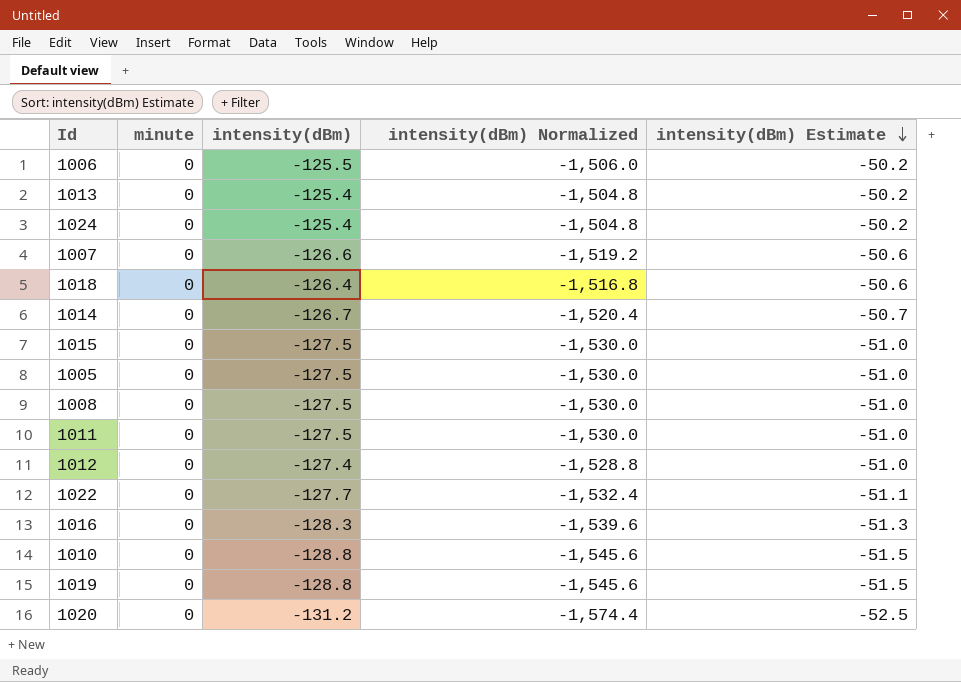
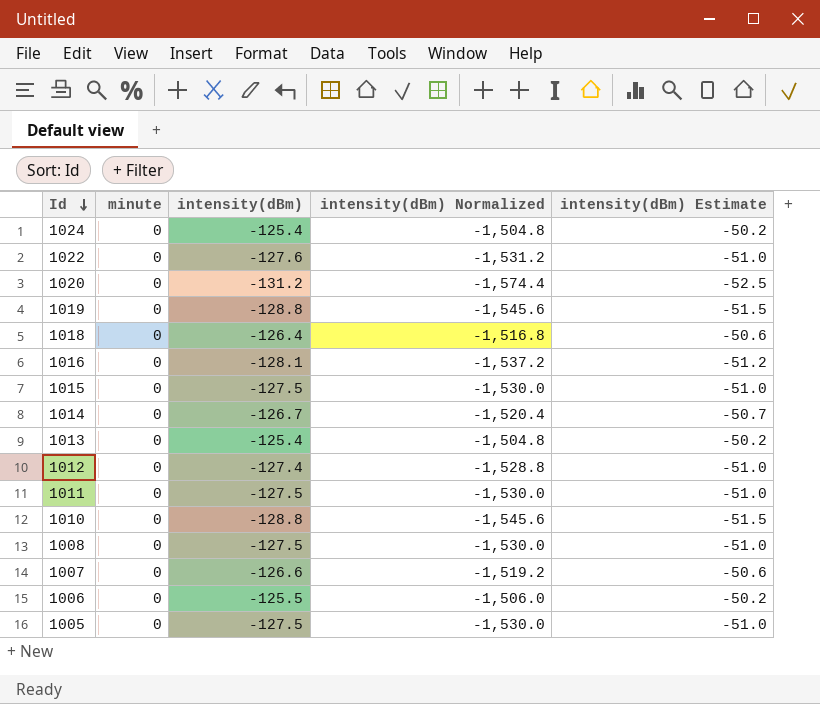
row order: intensity(dBm) Estimate descending -> Id descending
1022 | intensity(dBm): -127.7 -> -127.6
1022 | intensity(dBm) Normalized: -1,532.4 -> -1,531.2
1022 | intensity(dBm) Estimate: -51.1 -> -51.0
1016 | intensity(dBm): -128.3 -> -128.1
1016 | intensity(dBm) Normalized: -1,539.6 -> -1,537.2
1016 | intensity(dBm) Estimate: -51.3 -> -51.2

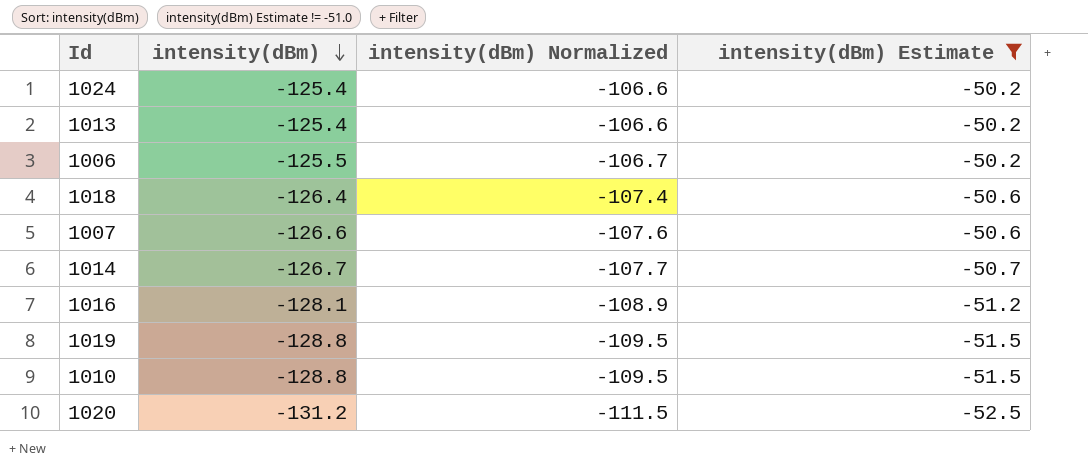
filter: none -> intensity(dBm) Estimate != -51.0
row order: Id descending -> intensity(dBm) descending
column minute | position: 2 -> none
column intensity(dBm) Normalized | formula: [intensity(dBm)] * 12 -> [intensity(dBm)] * 0.85

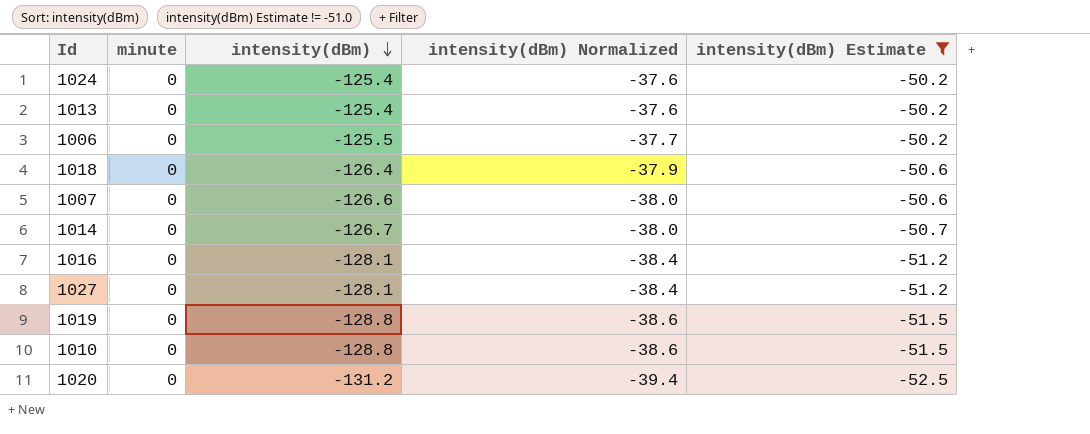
column minute | position: none -> 2
column intensity(dBm) Normalized | formula: [intensity(dBm)] * 0.85 -> [intensity(dBm)] * 0.3
row 1027: none -> 0 | -128.1 | -38.4 | -51.2

